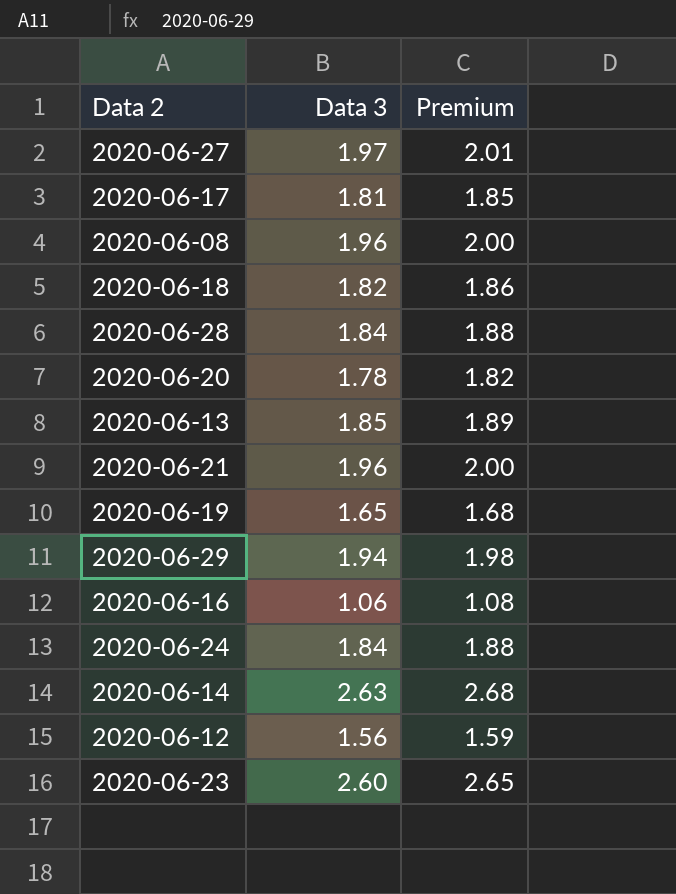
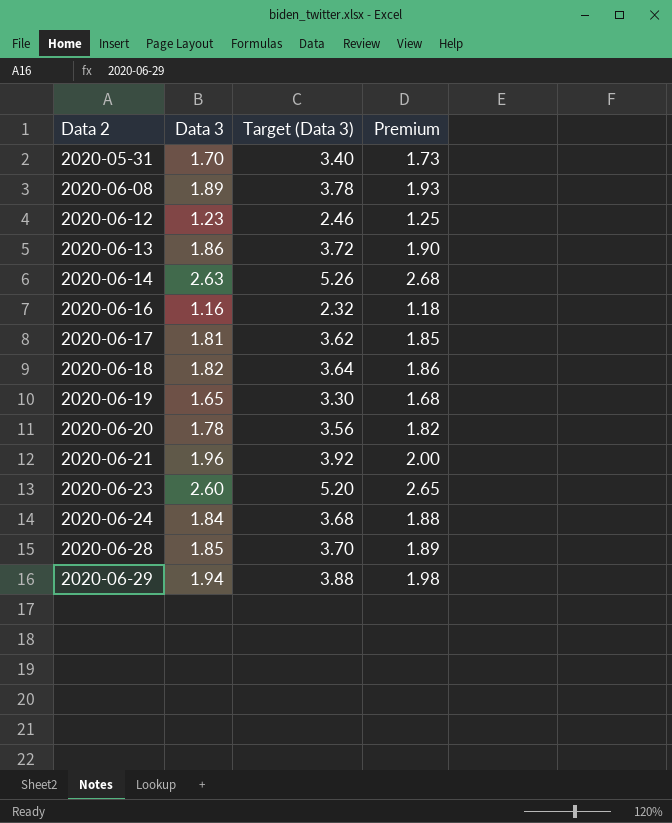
row order: none -> Data 2 ascending
column Target (Data 3) | formula: none -> [Data 3] * 2
row 2020-06-27: 1.97 | 2.01 -> none
row 2020-05-31: none -> 1.70 | 3.40 | 1.73
2020-06-08 | Data 3: 1.96 -> 1.89
2020-06-08 | Premium: 2.00 -> 1.93
2020-06-12 | Data 3: 1.56 -> 1.23
2020-06-12 | Premium: 1.59 -> 1.25
2020-06-13 | Data 3: 1.85 -> 1.86
2020-06-13 | Premium: 1.89 -> 1.90
2020-06-16 | Data 3: 1.06 -> 1.16
2020-06-16 | Premium: 1.08 -> 1.18
2020-06-28 | Data 3: 1.84 -> 1.85
2020-06-28 | Premium: 1.88 -> 1.89

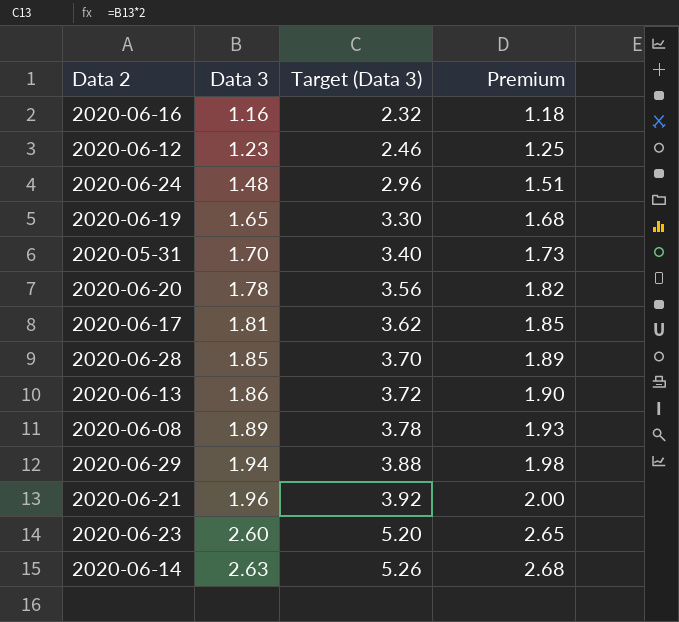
row order: Data 2 ascending -> Data 3 ascending
row 2020-06-18: 1.82 | 3.64 | 1.86 -> none
2020-06-24 | Data 3: 1.84 -> 1.48
2020-06-24 | Target (Data 3): 3.68 -> 2.96
2020-06-24 | Premium: 1.88 -> 1.51

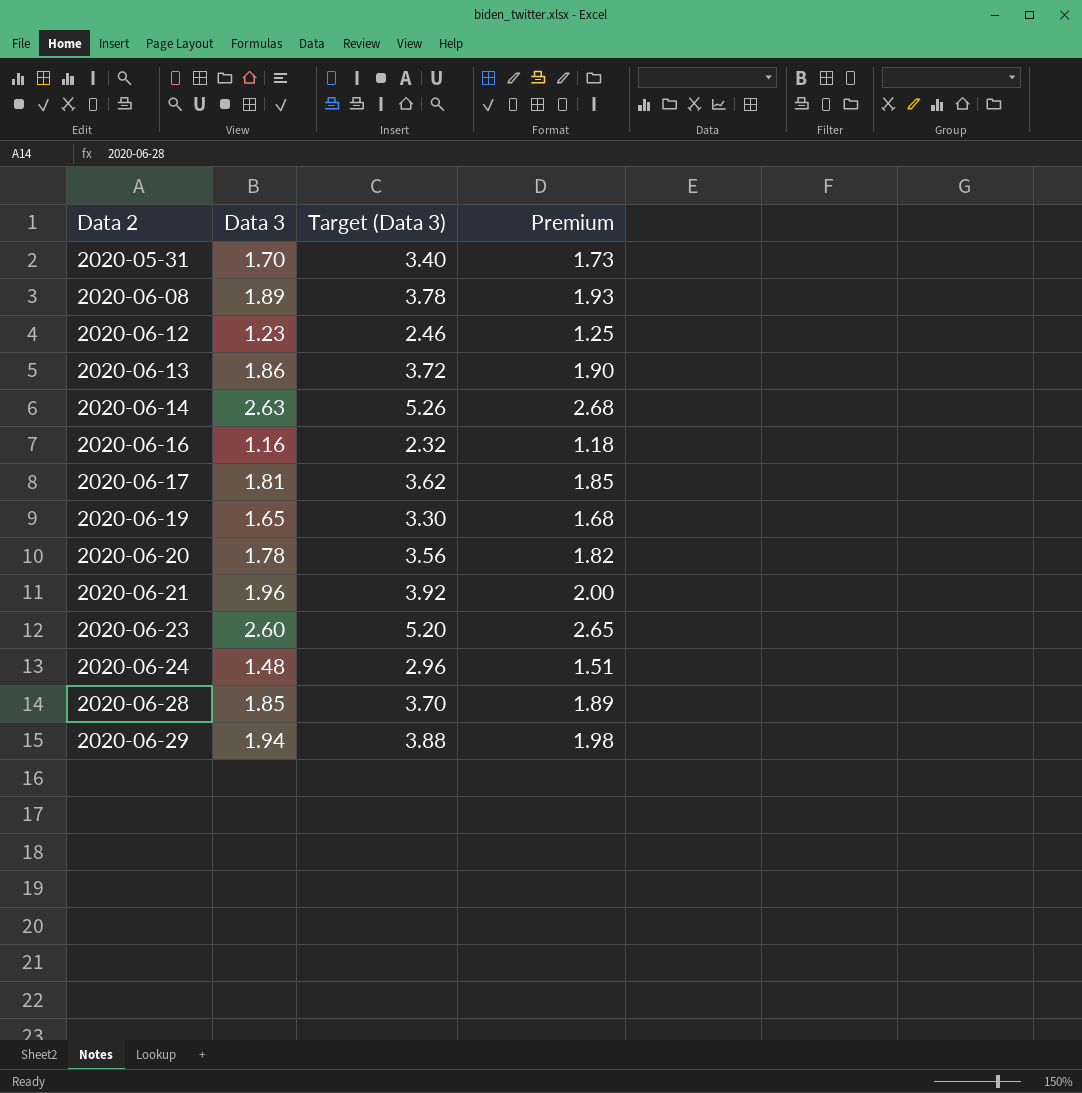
row order: Data 3 ascending -> Data 2 ascending

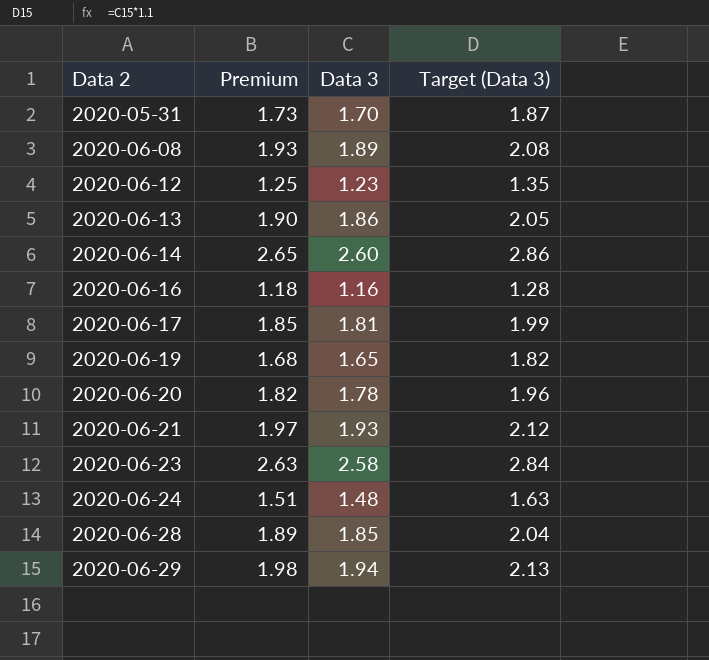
column Premium | position: 4 -> 2
column Target (Data 3) | formula: [Data 3] * 2 -> [Data 3] * 1.1
2020-06-14 | Premium: 2.68 -> 2.65
2020-06-14 | Data 3: 2.63 -> 2.60
2020-06-21 | Premium: 2.00 -> 1.97
2020-06-21 | Data 3: 1.96 -> 1.93
2020-06-23 | Premium: 2.65 -> 2.63
2020-06-23 | Data 3: 2.60 -> 2.58

